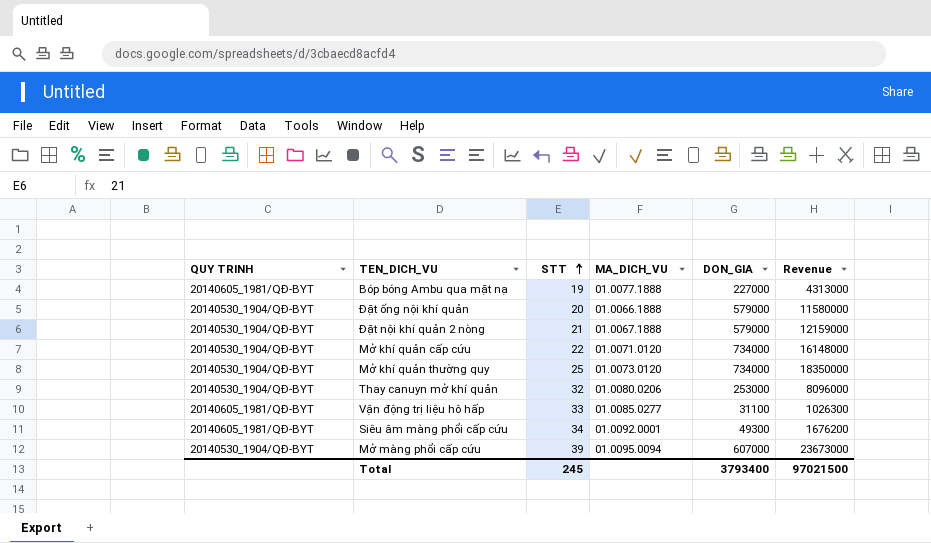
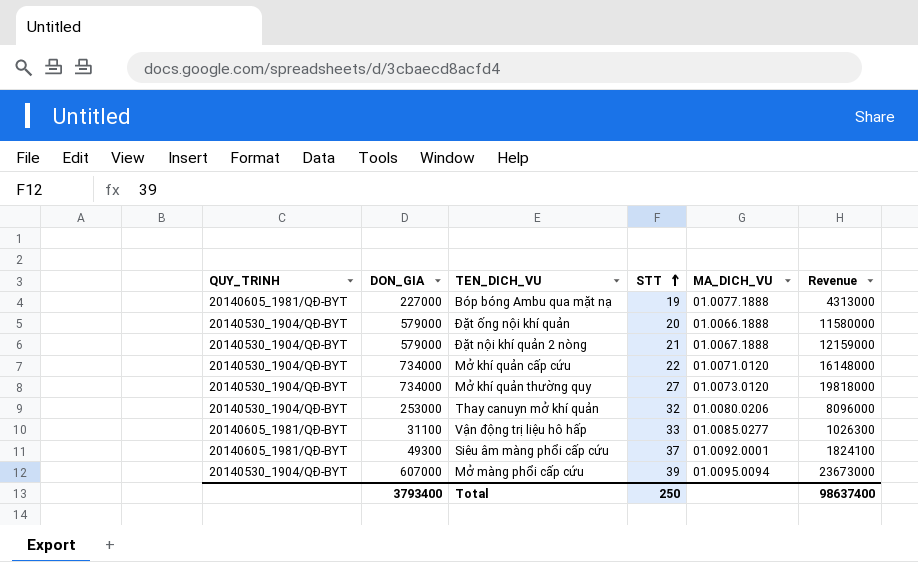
column name: QUY TRINH -> QUY_TRINH
column DON_GIA | position: 5 -> 2
Mở khí quản thường quy | STT: 25 -> 27
Mở khí quản thường quy | Revenue: 18350000 -> 19818000
Siêu âm màng phổi cấp cứu | STT: 34 -> 37
Siêu âm màng phổi cấp cứu | Revenue: 1676200 -> 1824100
Total | STT: 245 -> 250
Total | Revenue: 97021500 -> 98637400

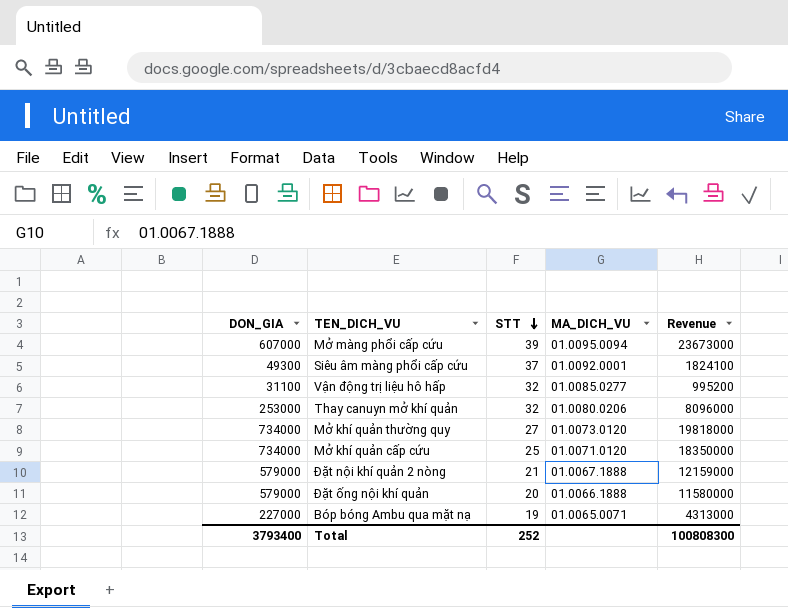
row order: STT ascending -> STT descending
column QUY_TRINH | position: 1 -> none
Vận động trị liệu hô hấp | STT: 33 -> 32
Vận động trị liệu hô hấp | Revenue: 1026300 -> 995200
Mở khí quản cấp cứu | STT: 22 -> 25
Mở khí quản cấp cứu | Revenue: 16148000 -> 18350000
Bóp bóng Ambu qua mặt nạ | MA_DICH_VU: 01.0077.1888 -> 01.0065.0071
Total | STT: 250 -> 252
Total | Revenue: 98637400 -> 100808300

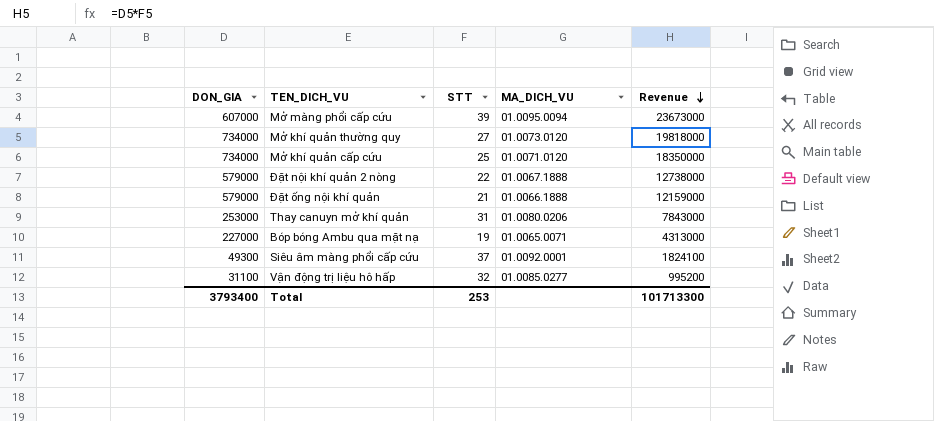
row order: STT descending -> Revenue descending
Đặt nội khí quản 2 nòng | STT: 21 -> 22
Đặt nội khí quản 2 nòng | Revenue: 12159000 -> 12738000
Đặt ống nội khí quản | STT: 20 -> 21
Đặt ống nội khí quản | Revenue: 11580000 -> 12159000
Thay canuyn mở khí quản | STT: 32 -> 31
Thay canuyn mở khí quản | Revenue: 8096000 -> 7843000
Total | STT: 252 -> 253
Total | Revenue: 100808300 -> 101713300

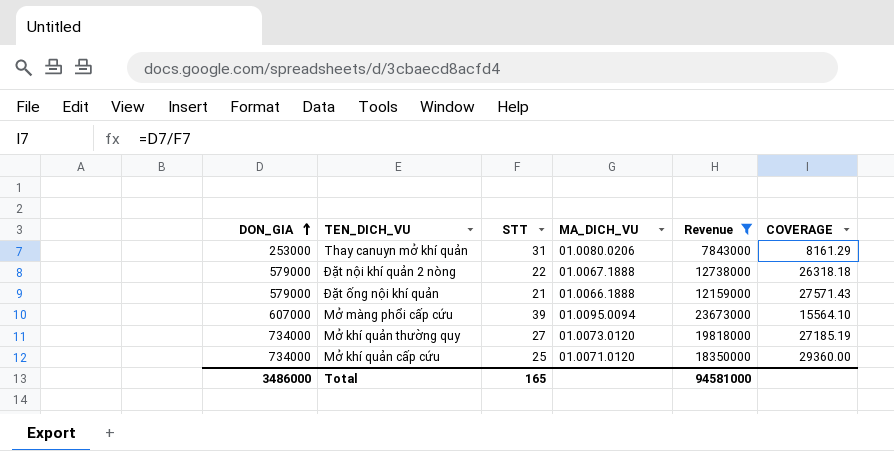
filter: none -> Revenue >= 7843000
row order: Revenue descending -> DON_GIA ascending
column COVERAGE | formula: none -> [DON_GIA] / [STT]
Total | DON_GIA: 3793400 -> 3486000
Total | STT: 253 -> 165
Total | Revenue: 101713300 -> 94581000

